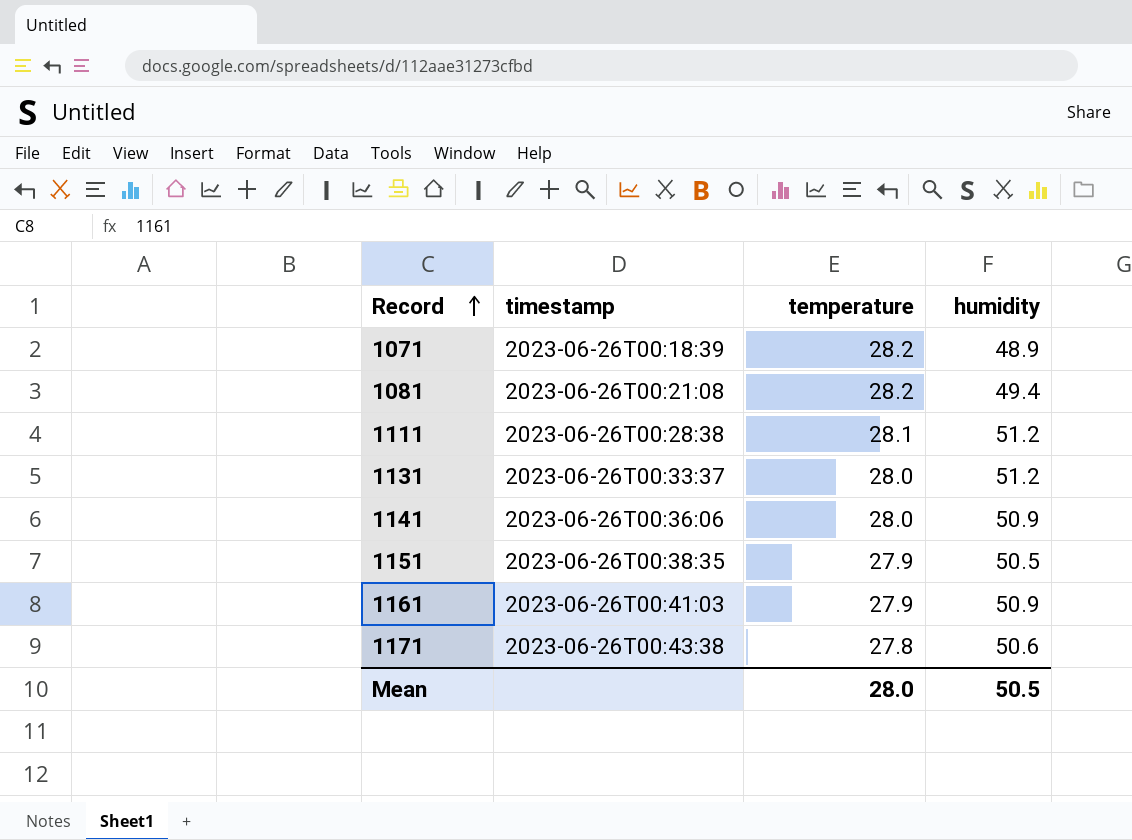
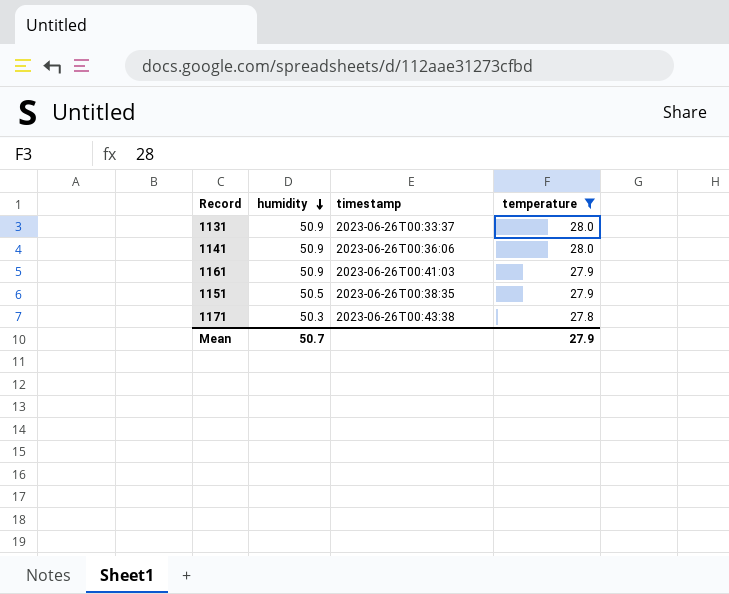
filter: none -> temperature <= 28.0
row order: Record ascending -> humidity descending
column humidity | position: 4 -> 2
1131 | humidity: 51.2 -> 50.9
1171 | humidity: 50.6 -> 50.3
Mean | humidity: 50.5 -> 50.7
Mean | temperature: 28.0 -> 27.9

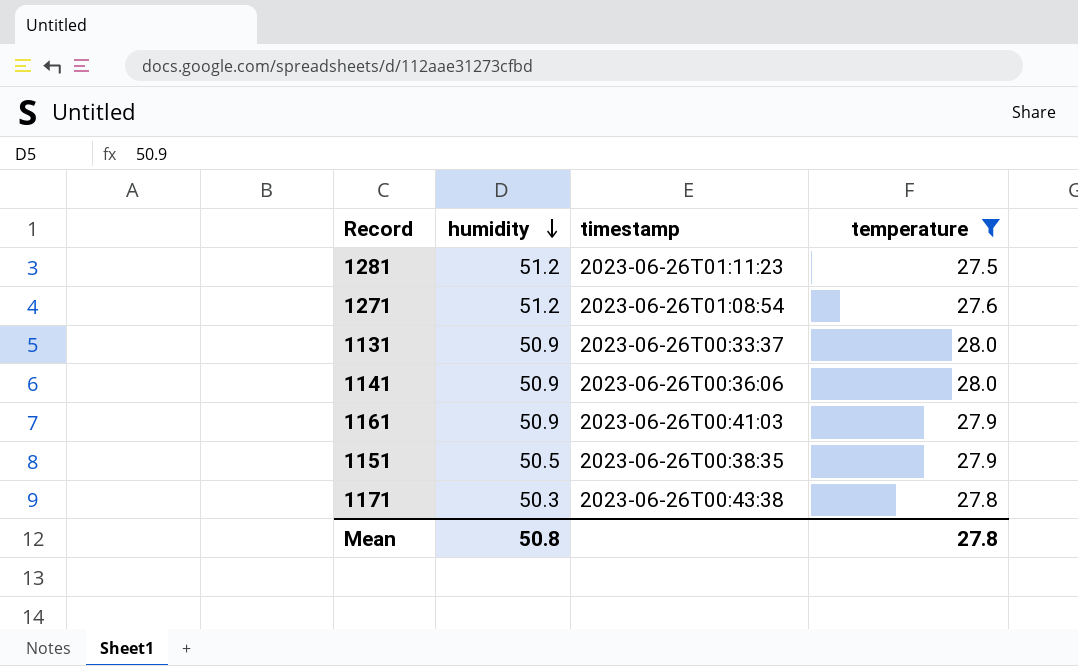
row 1281: none -> 51.2 | 2023-06-26T01:11:23 | 27.5
row 1271: none -> 51.2 | 2023-06-26T01:08:54 | 27.6
Mean | humidity: 50.7 -> 50.8
Mean | temperature: 27.9 -> 27.8

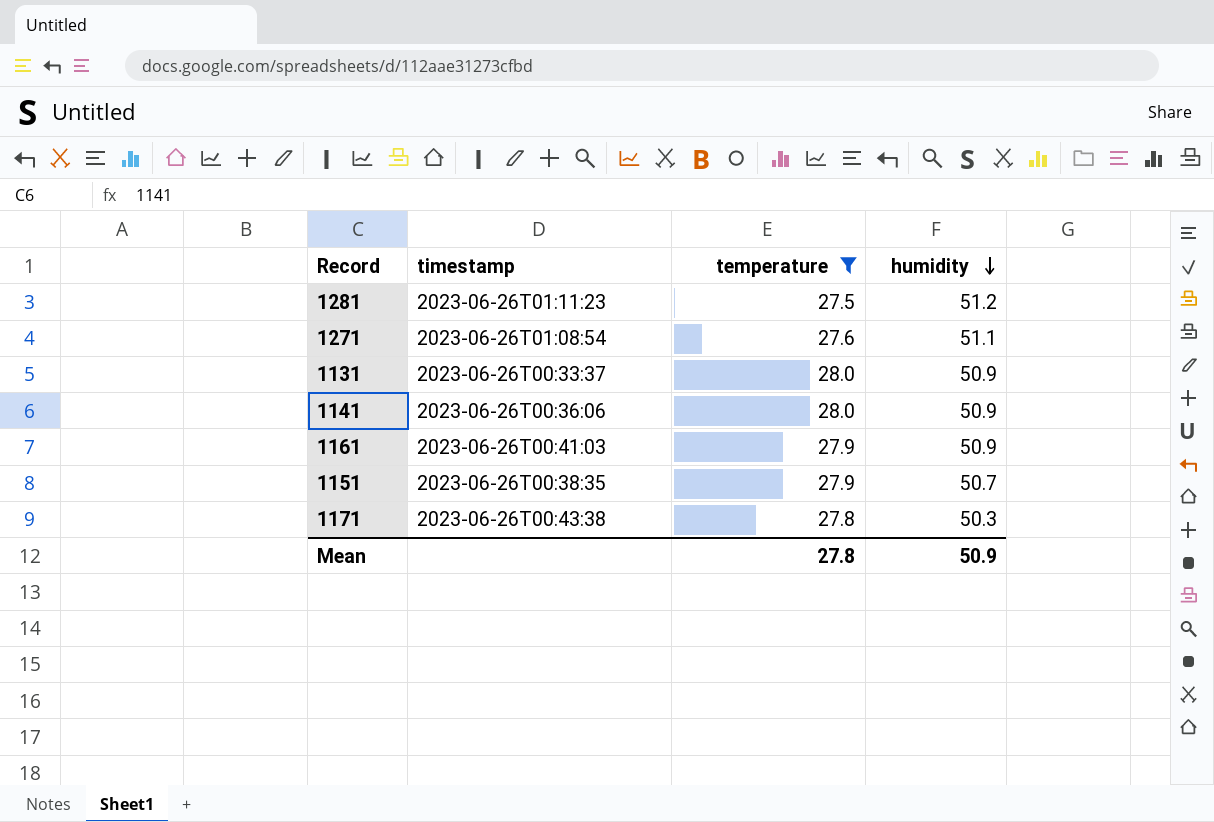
column humidity | position: 2 -> 4
1271 | humidity: 51.2 -> 51.1
1151 | humidity: 50.5 -> 50.7
Mean | humidity: 50.8 -> 50.9

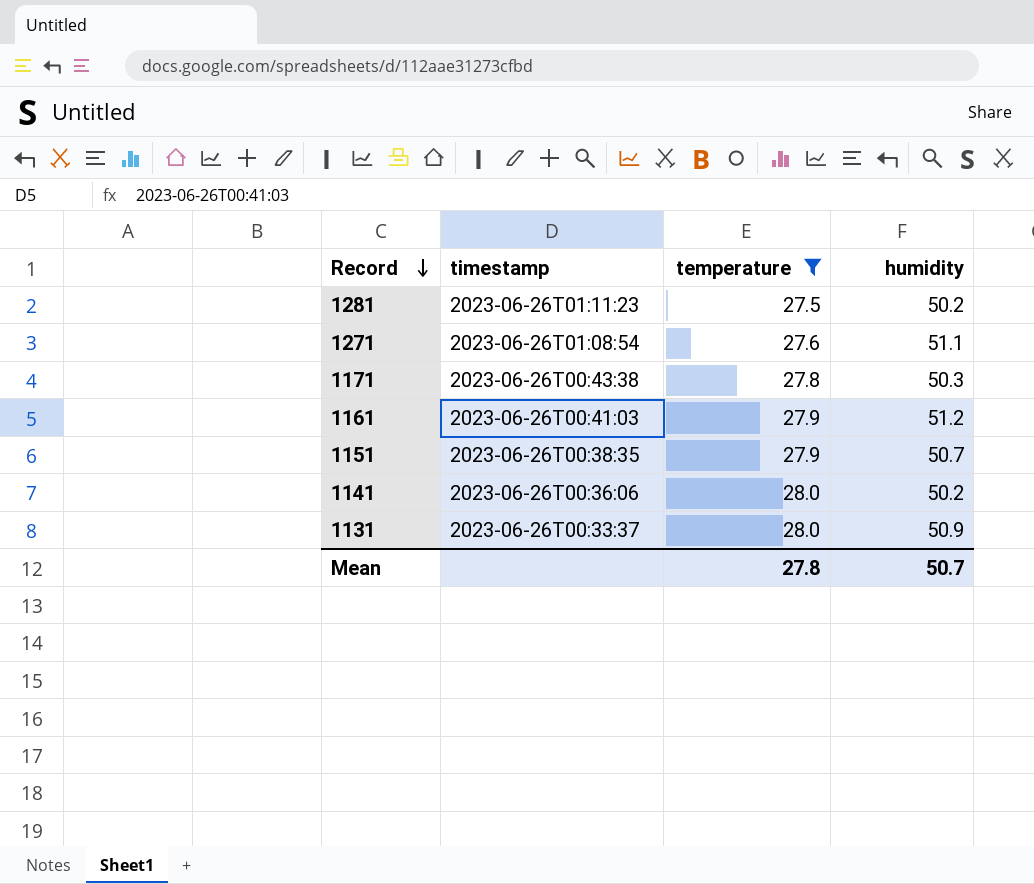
row order: humidity descending -> Record descending
1281 | humidity: 51.2 -> 50.2
1161 | humidity: 50.9 -> 51.2
1141 | humidity: 50.9 -> 50.2
Mean | humidity: 50.9 -> 50.7

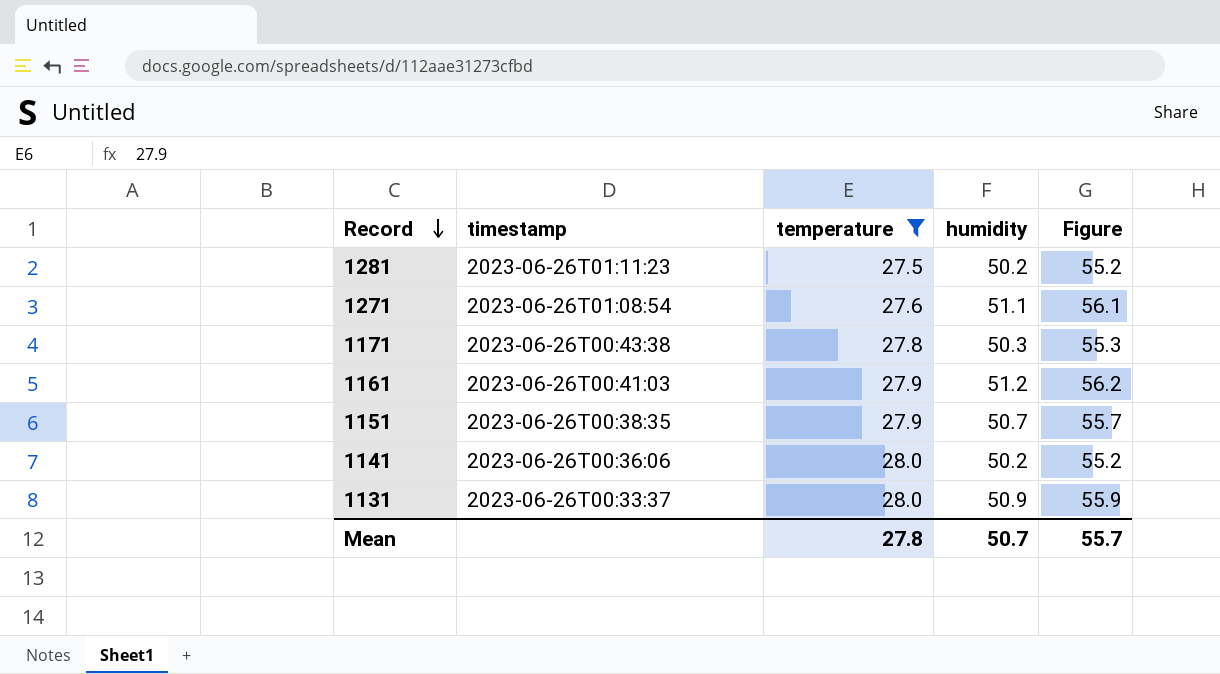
column Figure | formula: none -> [humidity] + 5

